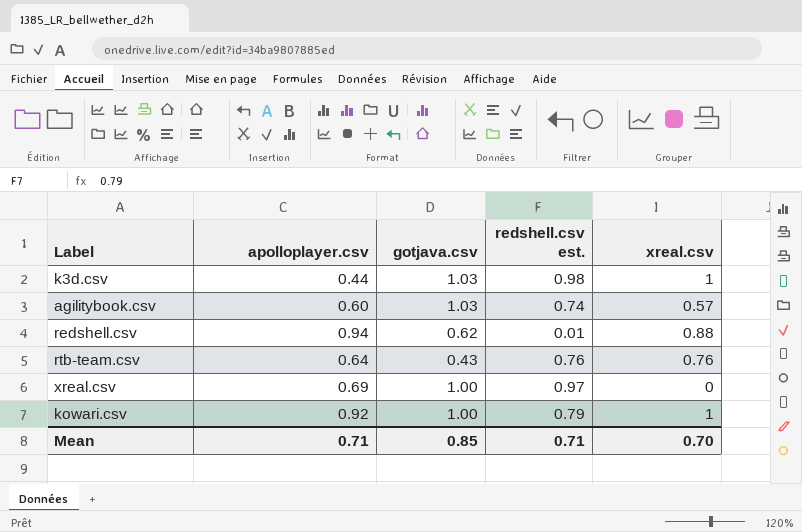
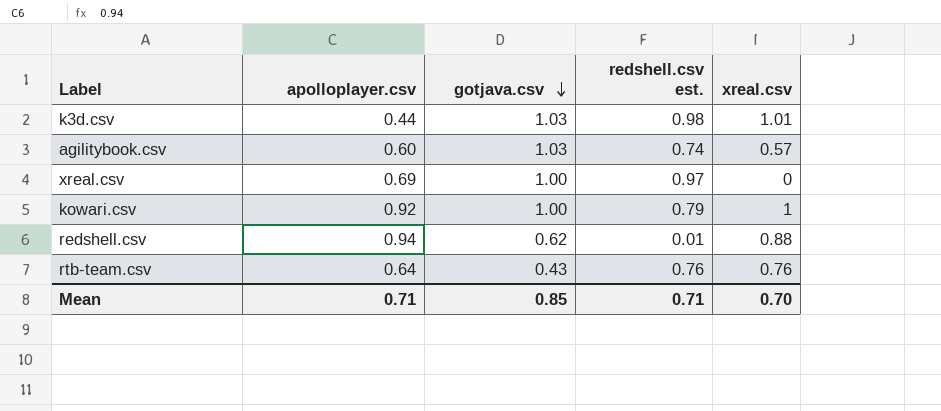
row order: none -> gotjava.csv descending
k3d.csv | xreal.csv: 1 -> 1.01

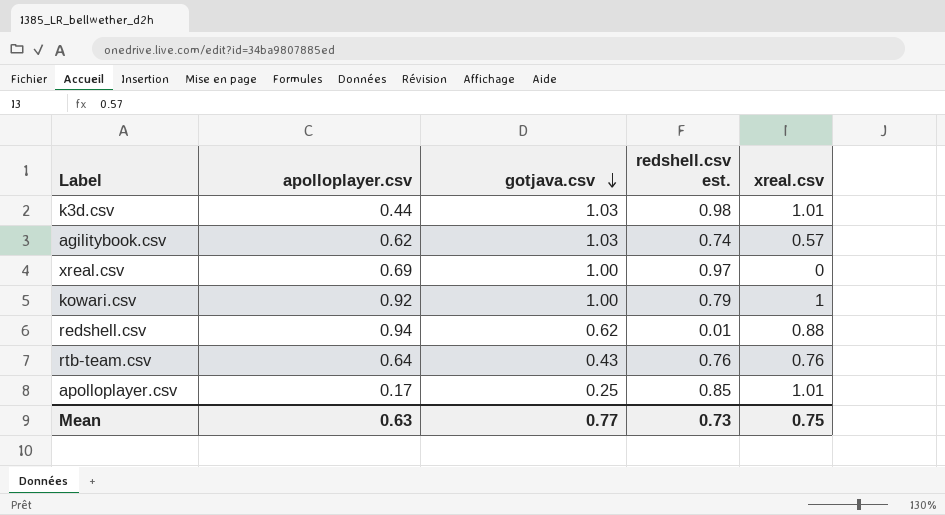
agilitybook.csv | apolloplayer.csv: 0.60 -> 0.62
row apolloplayer.csv: none -> 0.17 | 0.25 | 0.85 | 1.01
Mean | apolloplayer.csv: 0.71 -> 0.63
Mean | gotjava.csv: 0.85 -> 0.77
Mean | redshell.csv est.: 0.71 -> 0.73
Mean | xreal.csv: 0.70 -> 0.75

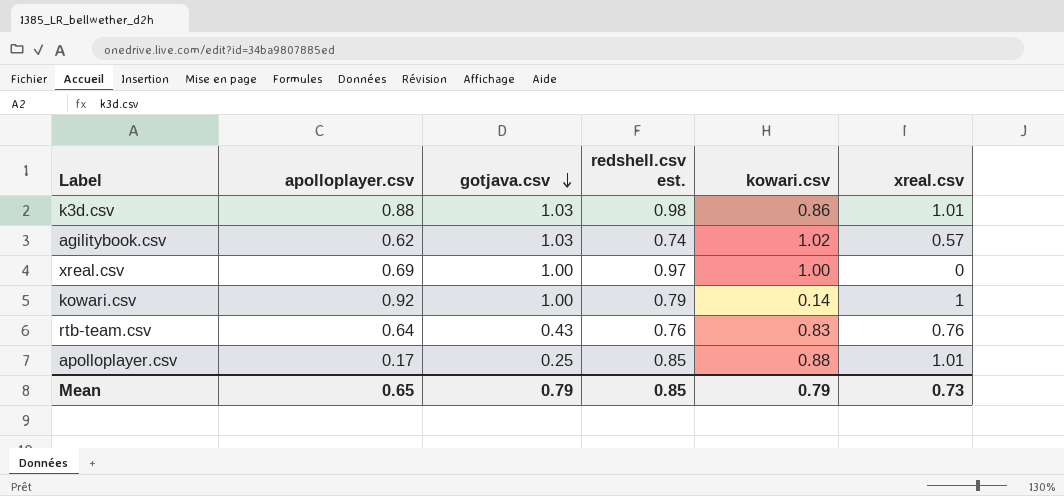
column kowari.csv | position: none -> 5
row redshell.csv: 0.94 | 0.62 | 0.01 | 0.88 -> none
k3d.csv | apolloplayer.csv: 0.44 -> 0.88
Mean | apolloplayer.csv: 0.63 -> 0.65
Mean | gotjava.csv: 0.77 -> 0.79
Mean | redshell.csv est.: 0.73 -> 0.85
Mean | xreal.csv: 0.75 -> 0.73

